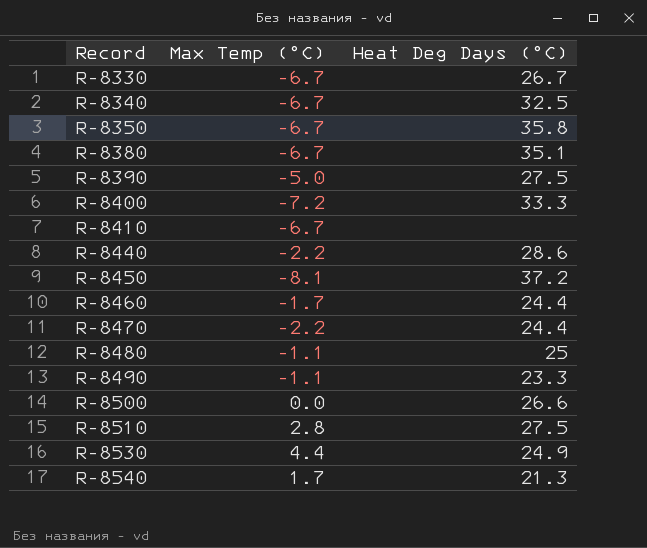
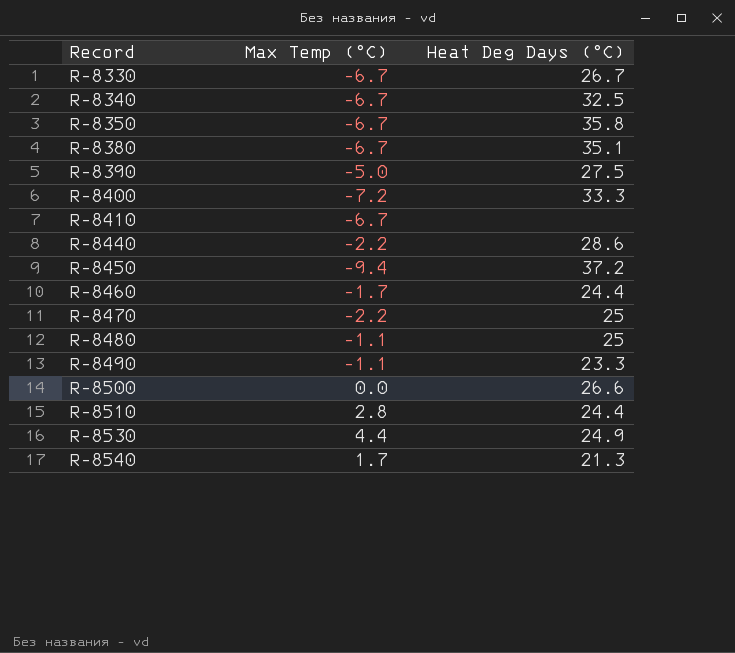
R-8450 | Max Temp (°C): -8.1 -> -9.4
R-8470 | Heat Deg Days (°C): 24.4 -> 25
R-8510 | Heat Deg Days (°C): 27.5 -> 24.4

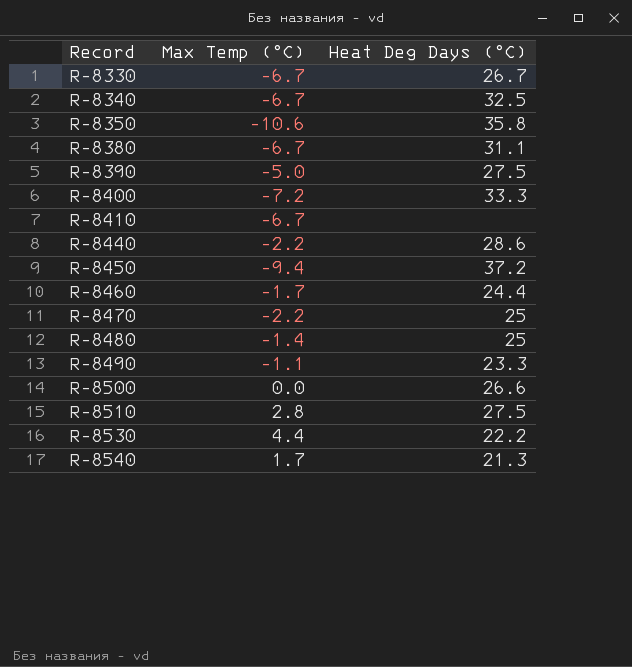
R-8350 | Max Temp (°C): -6.7 -> -10.6
R-8380 | Heat Deg Days (°C): 35.1 -> 31.1
R-8480 | Max Temp (°C): -1.1 -> -1.4
R-8510 | Heat Deg Days (°C): 24.4 -> 27.5
R-8530 | Heat Deg Days (°C): 24.9 -> 22.2

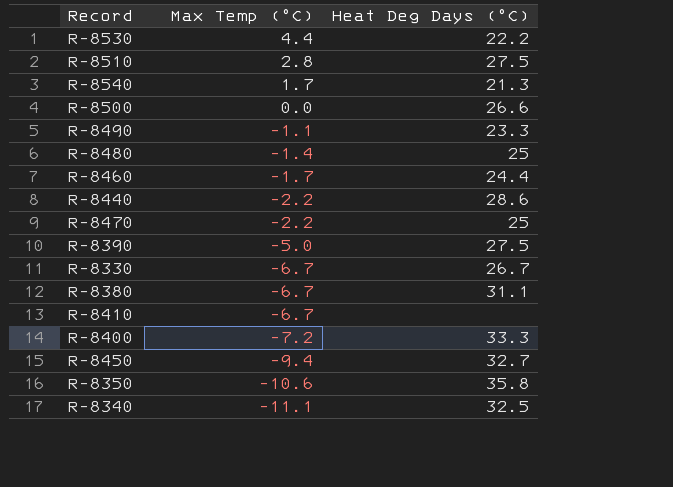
row order: Record ascending -> Max Temp (°C) descending
R-8450 | Heat Deg Days (°C): 37.2 -> 32.7
R-8340 | Max Temp (°C): -6.7 -> -11.1

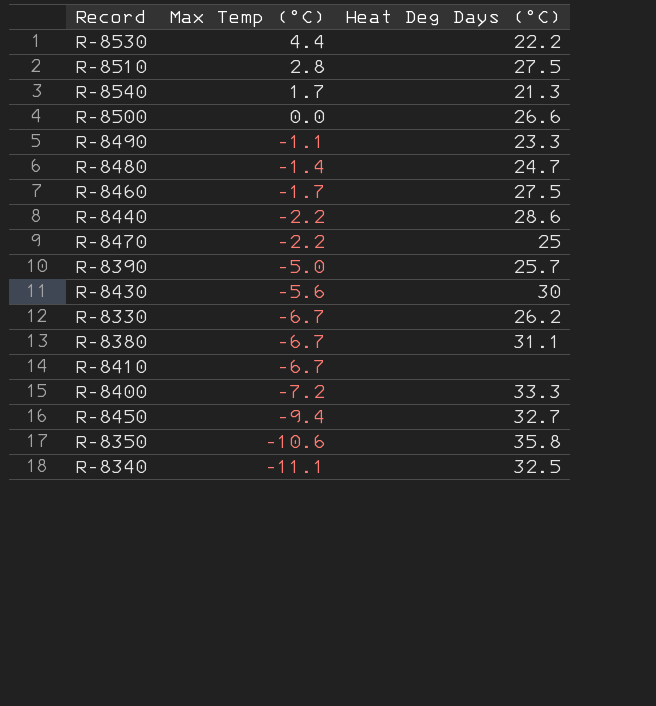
R-8480 | Heat Deg Days (°C): 25 -> 24.7
R-8460 | Heat Deg Days (°C): 24.4 -> 27.5
R-8390 | Heat Deg Days (°C): 27.5 -> 25.7
row R-8430: none -> -5.6 | 30
R-8330 | Heat Deg Days (°C): 26.7 -> 26.2

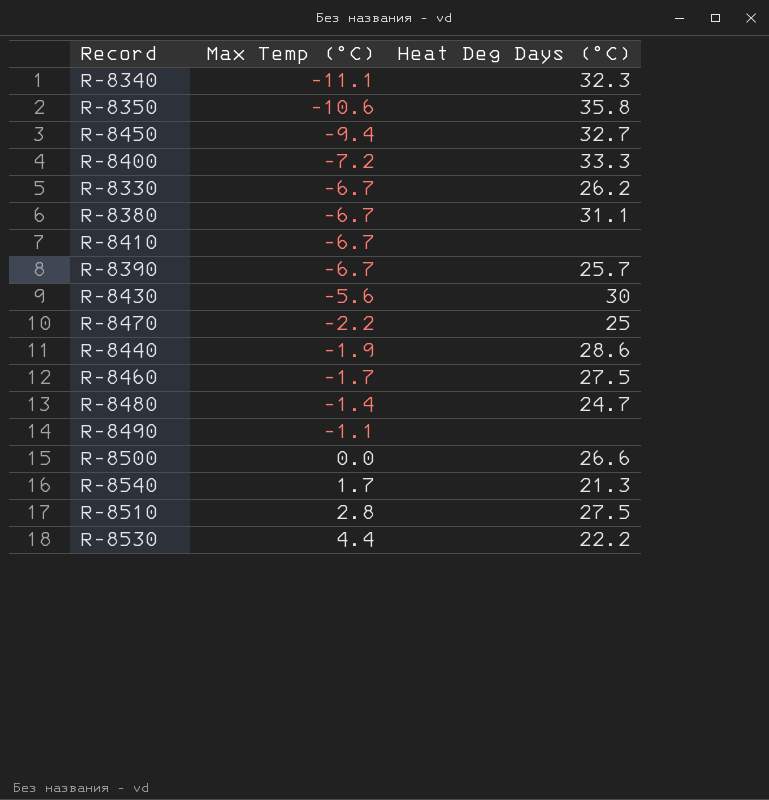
row order: Max Temp (°C) descending -> Max Temp (°C) ascending
R-8340 | Heat Deg Days (°C): 32.5 -> 32.3
R-8390 | Max Temp (°C): -5.0 -> -6.7
R-8440 | Max Temp (°C): -2.2 -> -1.9
R-8490 | Heat Deg Days (°C): 23.3 -> none

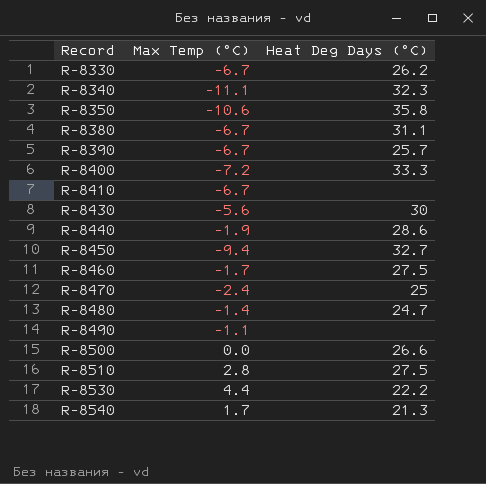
row order: Max Temp (°C) ascending -> Record ascending
R-8470 | Max Temp (°C): -2.2 -> -2.4

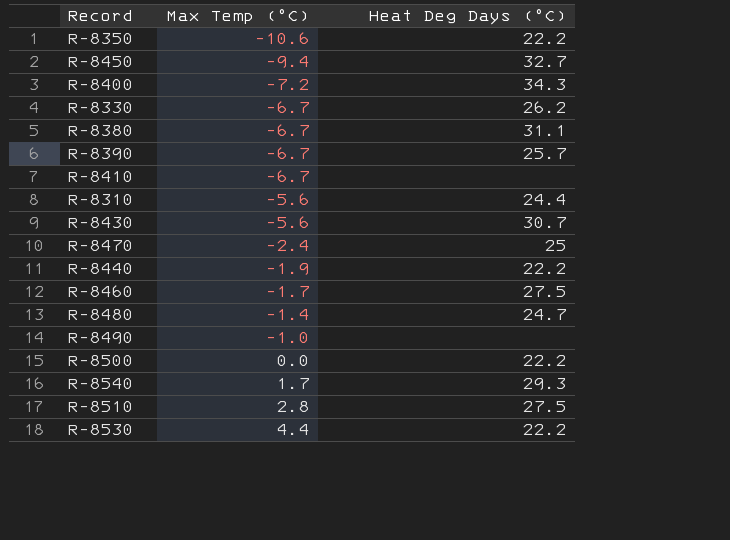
row order: Record ascending -> Max Temp (°C) ascending
row R-8340: -11.1 | 32.3 -> none
R-8350 | Heat Deg Days (°C): 35.8 -> 22.2
R-8400 | Heat Deg Days (°C): 33.3 -> 34.3
row R-8310: none -> -5.6 | 24.4
R-8430 | Heat Deg Days (°C): 30 -> 30.7
R-8440 | Heat Deg Days (°C): 28.6 -> 22.2
R-8490 | Max Temp (°C): -1.1 -> -1.0
R-8500 | Heat Deg Days (°C): 26.6 -> 22.2
R-8540 | Heat Deg Days (°C): 21.3 -> 29.3

